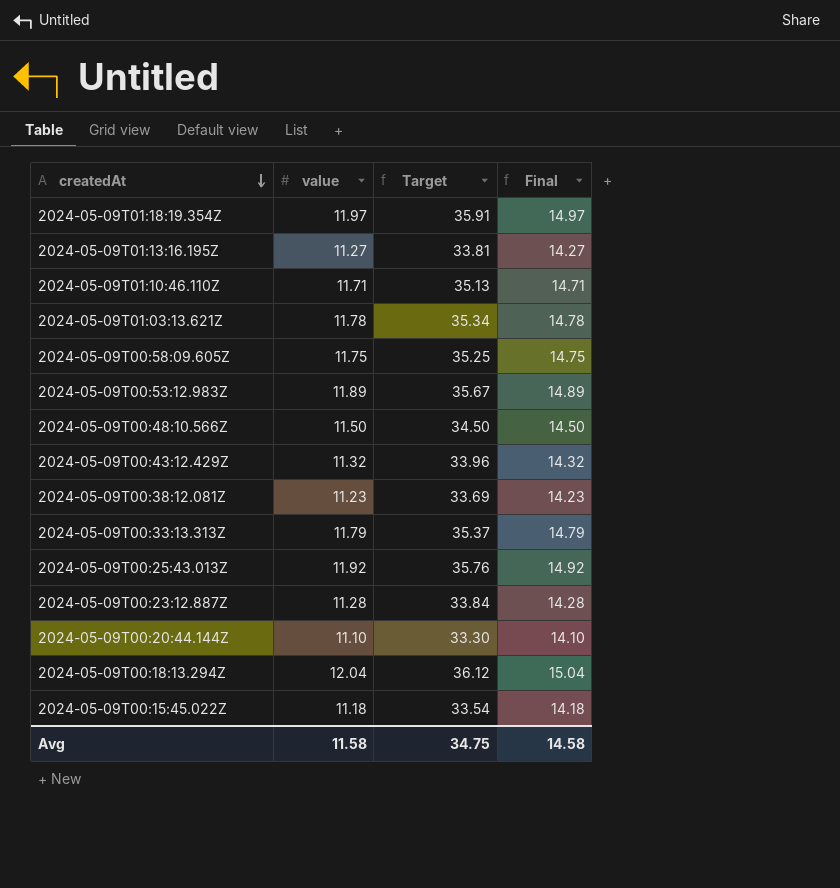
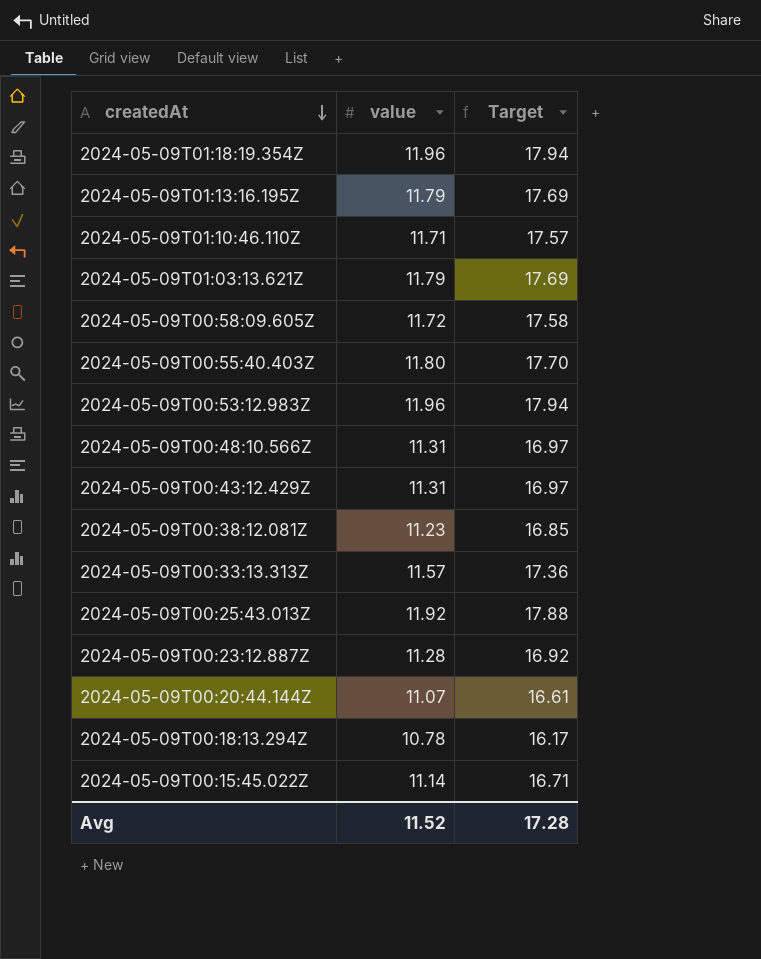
column Final | formula: [value] + 3 -> none
column Target | formula: [value] * 3 -> [value] * 1.5
2024-05-09T01:18:19.354Z | value: 11.97 -> 11.96
2024-05-09T01:13:16.195Z | value: 11.27 -> 11.79
2024-05-09T01:03:13.621Z | value: 11.78 -> 11.79
2024-05-09T00:58:09.605Z | value: 11.75 -> 11.72
row 2024-05-09T00:55:40.403Z: none -> 11.80 | 17.70
2024-05-09T00:53:12.983Z | value: 11.89 -> 11.96
2024-05-09T00:48:10.566Z | value: 11.50 -> 11.31
2024-05-09T00:43:12.429Z | value: 11.32 -> 11.31
2024-05-09T00:33:13.313Z | value: 11.79 -> 11.57
2024-05-09T00:20:44.144Z | value: 11.10 -> 11.07
2024-05-09T00:18:13.294Z | value: 12.04 -> 10.78
2024-05-09T00:15:45.022Z | value: 11.18 -> 11.14
Avg | value: 11.58 -> 11.52
Avg | Target: 34.75 -> 17.28

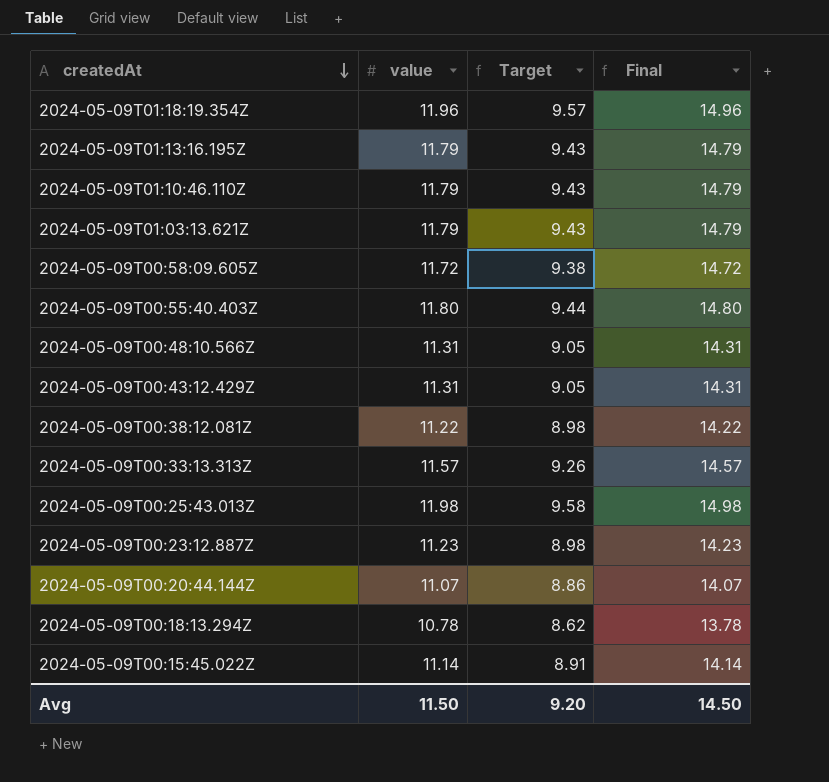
column Target | formula: [value] * 1.5 -> [value] * 0.8
column Final | formula: none -> [value] + 3
row 2024-05-09T00:53:12.983Z: 11.96 | 17.94 -> none
2024-05-09T01:10:46.110Z | value: 11.71 -> 11.79
2024-05-09T00:38:12.081Z | value: 11.23 -> 11.22
2024-05-09T00:25:43.013Z | value: 11.92 -> 11.98
2024-05-09T00:23:12.887Z | value: 11.28 -> 11.23
Avg | value: 11.52 -> 11.50
Avg | Target: 17.28 -> 9.20

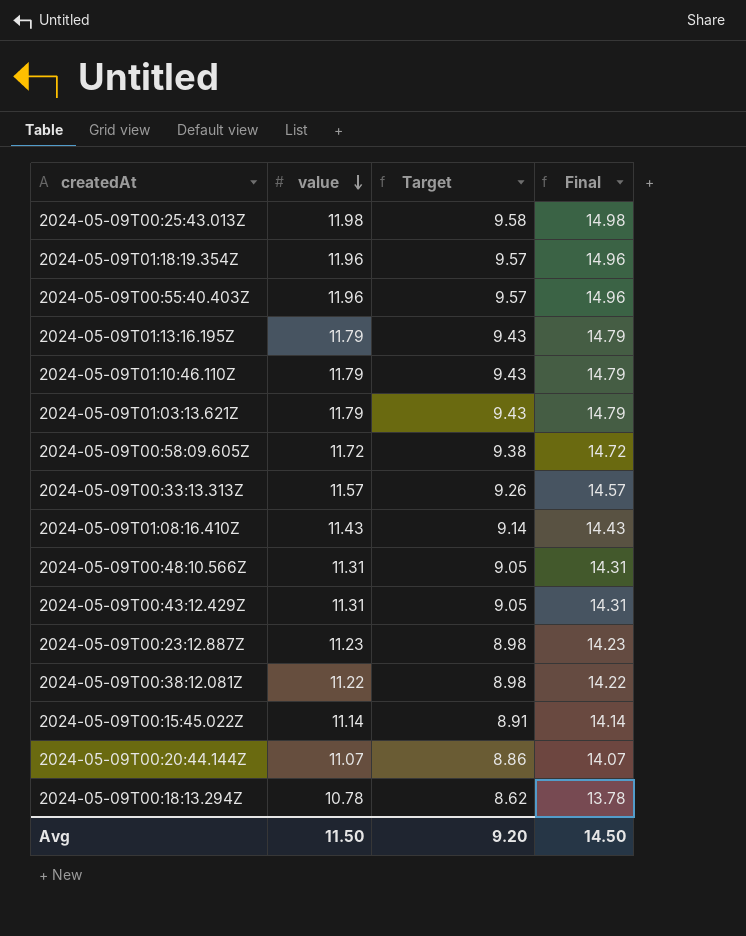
row order: createdAt descending -> value descending
2024-05-09T00:55:40.403Z | value: 11.80 -> 11.96
2024-05-09T00:55:40.403Z | Target: 9.44 -> 9.57
2024-05-09T00:55:40.403Z | Final: 14.80 -> 14.96
row 2024-05-09T01:08:16.410Z: none -> 11.43 | 9.14 | 14.43

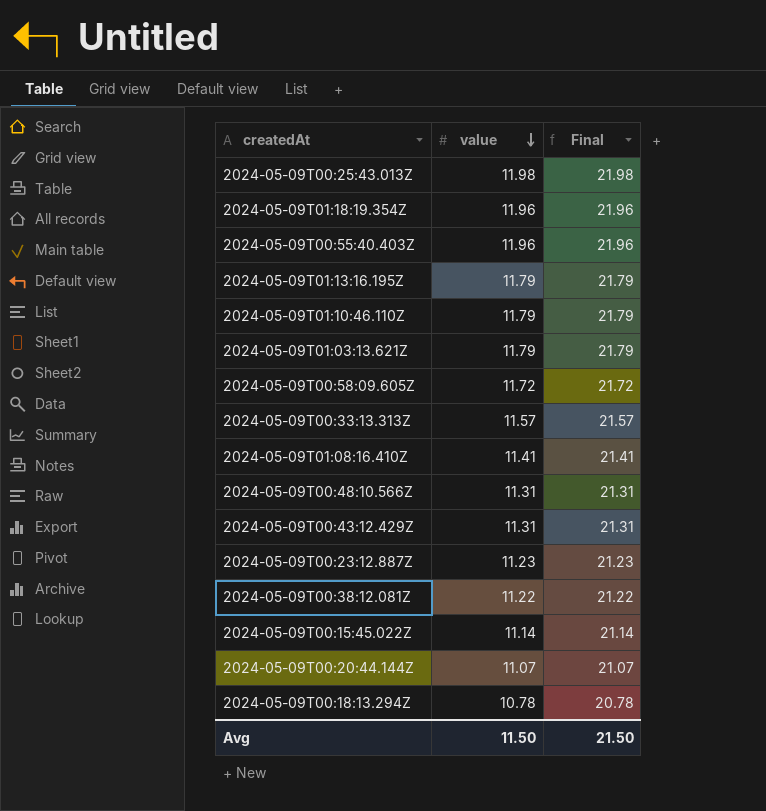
column Target | formula: [value] * 0.8 -> none
column Final | formula: [value] + 3 -> [value] + 10
2024-05-09T01:08:16.410Z | value: 11.43 -> 11.41
Avg | Final: 14.50 -> 21.50

